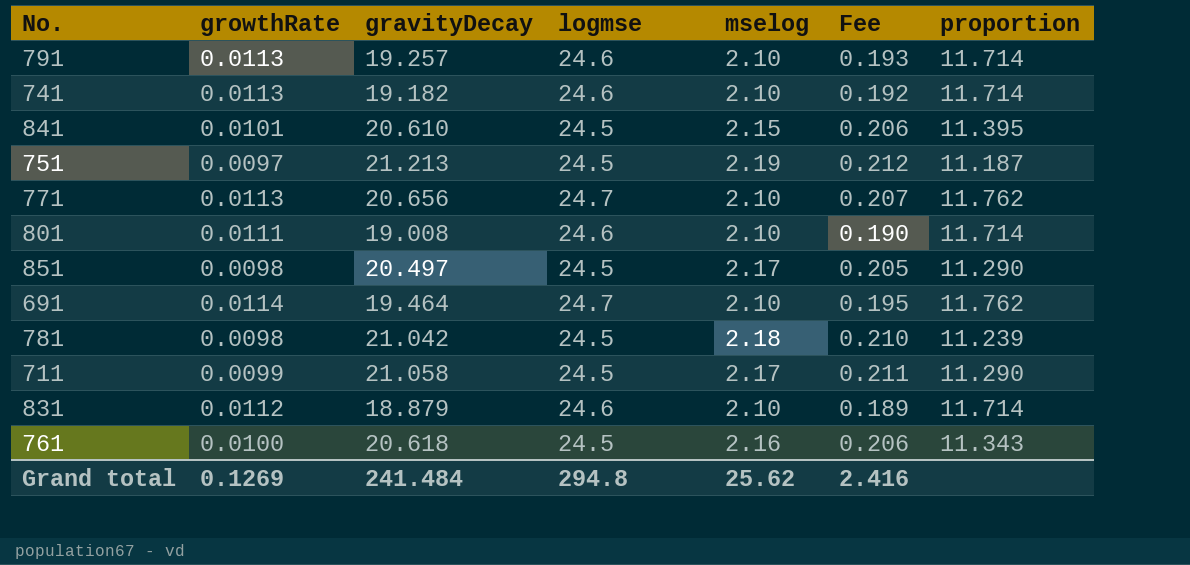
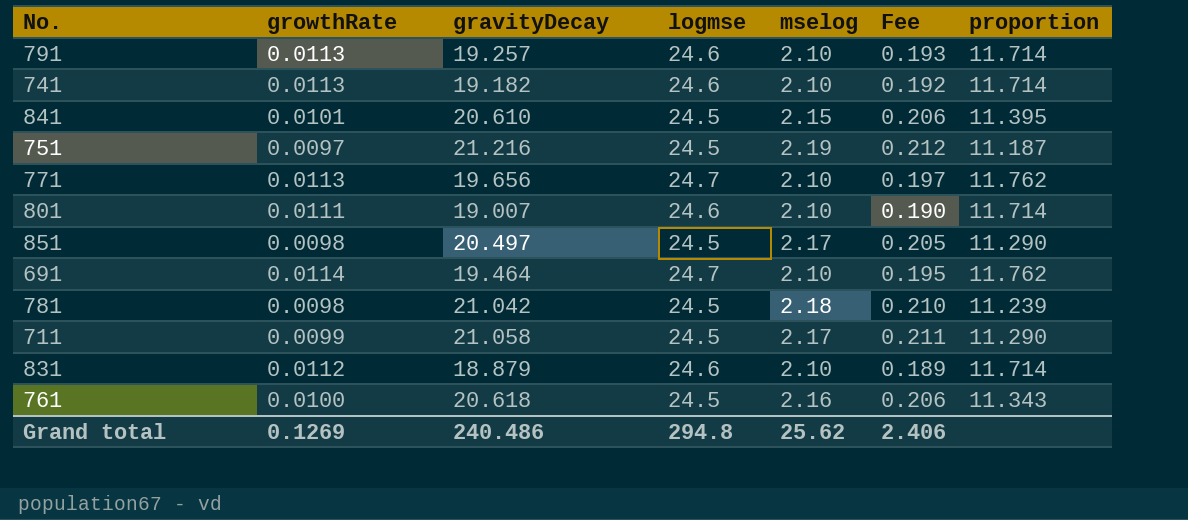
751 | gravityDecay: 21.213 -> 21.216
771 | gravityDecay: 20.656 -> 19.656
771 | Fee: 0.207 -> 0.197
801 | gravityDecay: 19.008 -> 19.007
Grand total | gravityDecay: 241.484 -> 240.486
Grand total | Fee: 2.416 -> 2.406

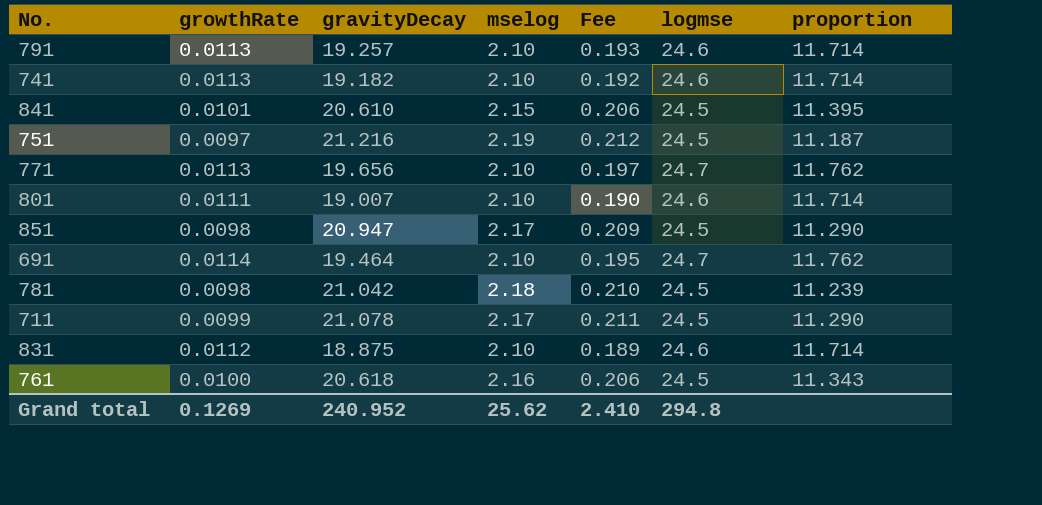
column logmse | position: 4 -> 6
851 | gravityDecay: 20.497 -> 20.947
851 | Fee: 0.205 -> 0.209
711 | gravityDecay: 21.058 -> 21.078
831 | gravityDecay: 18.879 -> 18.875
Grand total | gravityDecay: 240.486 -> 240.952
Grand total | Fee: 2.406 -> 2.410

